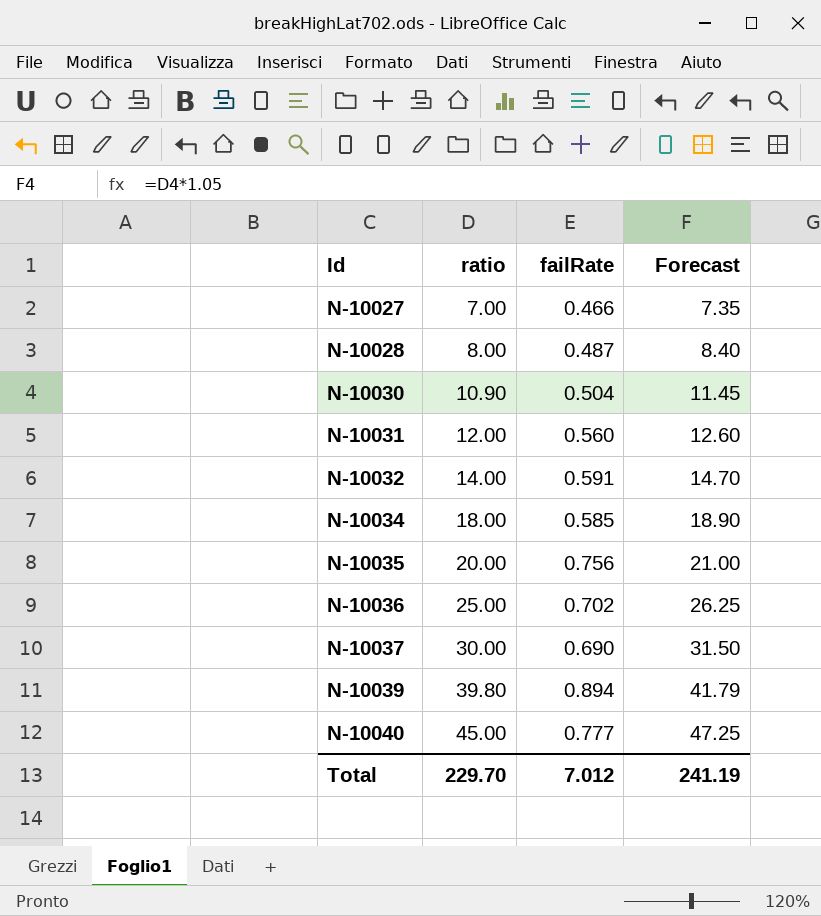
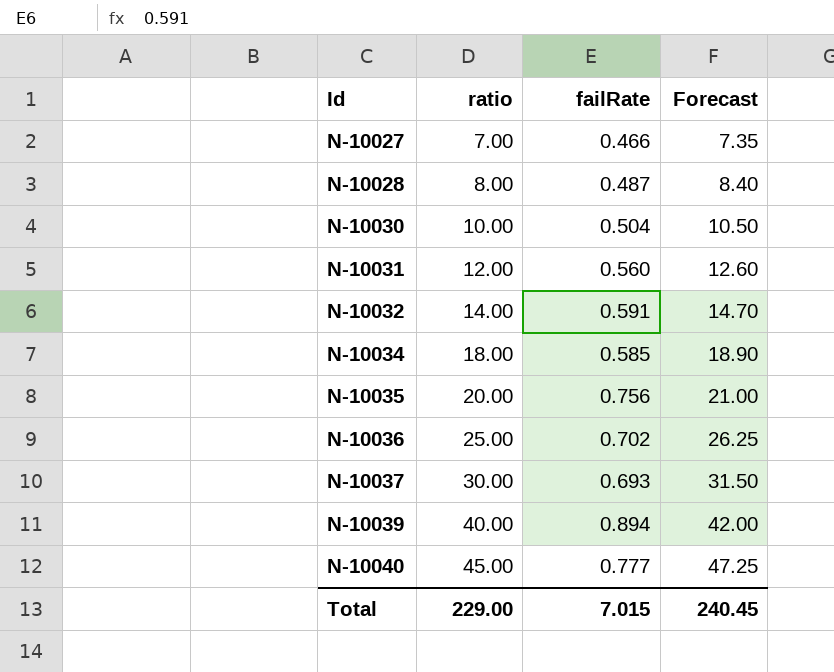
N-10030 | ratio: 10.90 -> 10.00
N-10030 | Forecast: 11.45 -> 10.50
N-10037 | failRate: 0.690 -> 0.693
N-10039 | ratio: 39.80 -> 40.00
N-10039 | Forecast: 41.79 -> 42.00
Total | ratio: 229.70 -> 229.00
Total | failRate: 7.012 -> 7.015
Total | Forecast: 241.19 -> 240.45

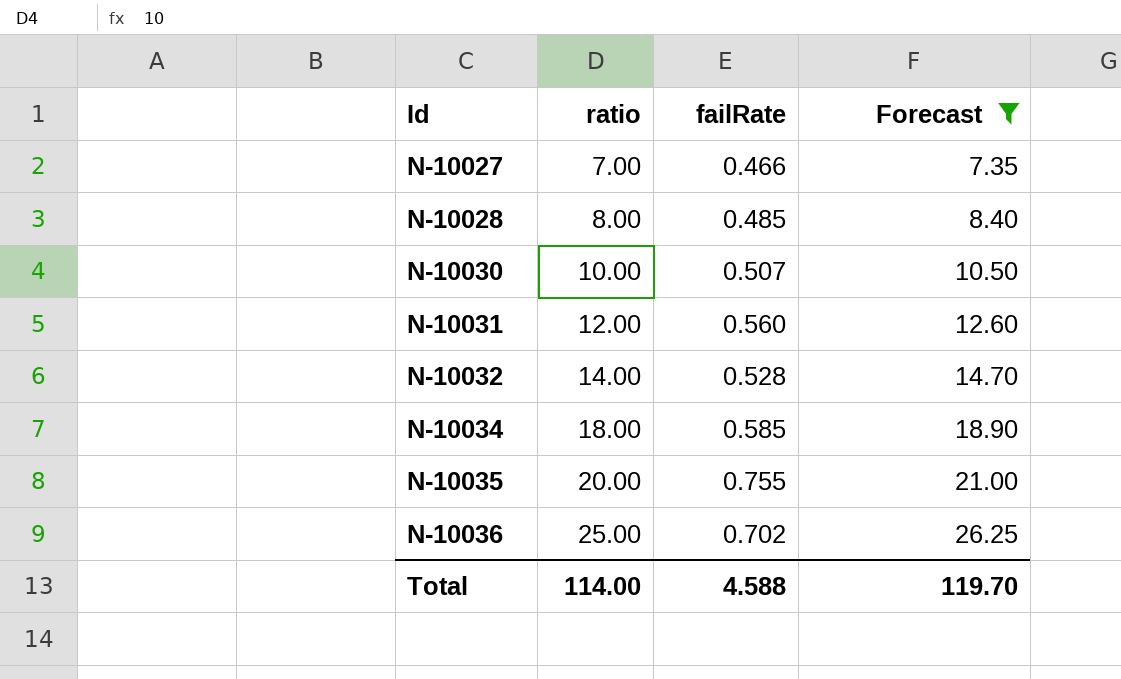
filter: none -> Forecast <= 26.25
N-10028 | failRate: 0.487 -> 0.485
N-10030 | failRate: 0.504 -> 0.507
N-10032 | failRate: 0.591 -> 0.528
N-10035 | failRate: 0.756 -> 0.755
Total | ratio: 229.00 -> 114.00
Total | failRate: 7.015 -> 4.588
Total | Forecast: 240.45 -> 119.70

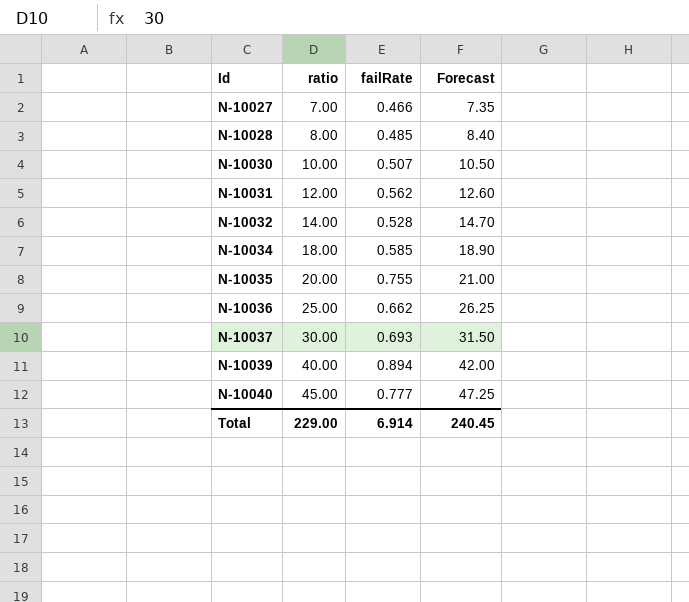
filter: Forecast <= 26.25 -> none
N-10031 | failRate: 0.560 -> 0.562
N-10036 | failRate: 0.702 -> 0.662
Total | ratio: 114.00 -> 229.00
Total | failRate: 4.588 -> 6.914
Total | Forecast: 119.70 -> 240.45

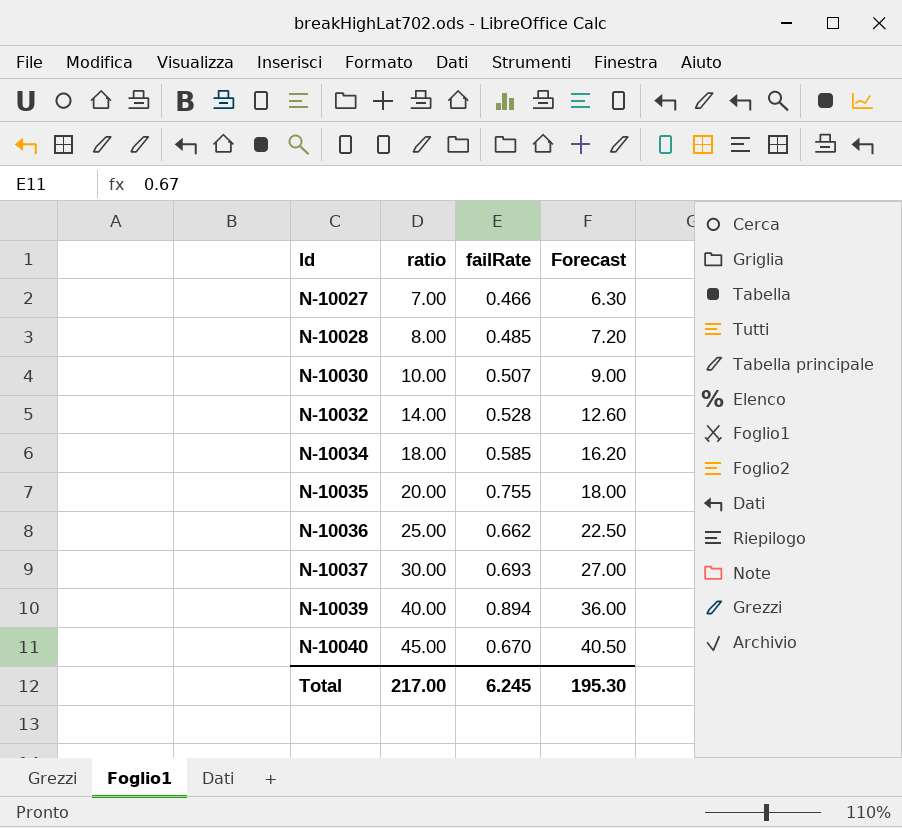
column Forecast | formula: [ratio] * 1.05 -> [ratio] * 0.9
row N-10031: 12.00 | 0.562 | 12.60 -> none
N-10040 | failRate: 0.777 -> 0.670
Total | ratio: 229.00 -> 217.00
Total | failRate: 6.914 -> 6.245
Total | Forecast: 240.45 -> 195.30

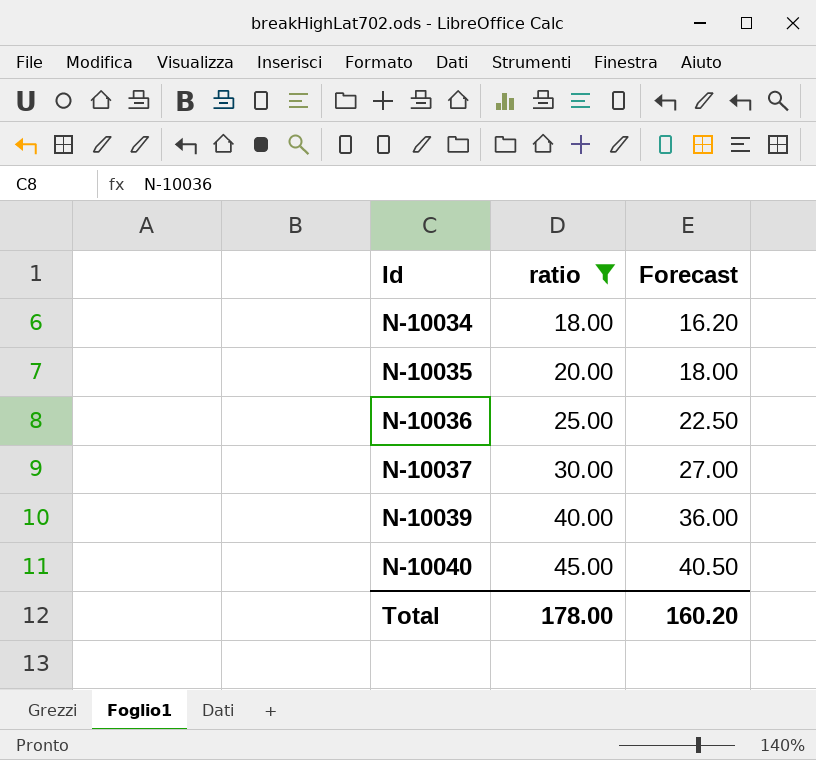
filter: none -> ratio >= 18.00
column failRate | position: 3 -> none
Total | ratio: 217.00 -> 178.00
Total | Forecast: 195.30 -> 160.20

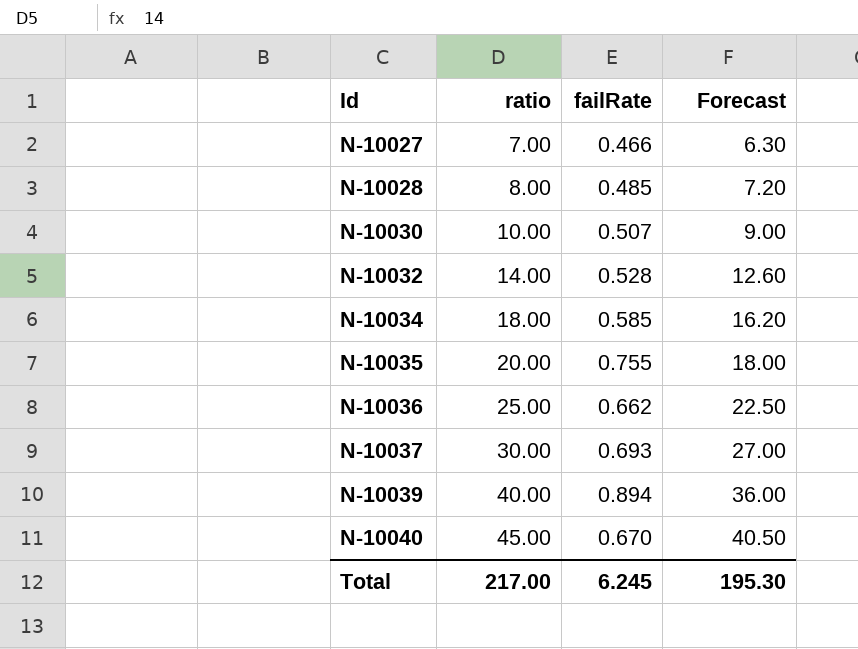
filter: ratio >= 18.00 -> none
column failRate | position: none -> 3
Total | ratio: 178.00 -> 217.00
Total | Forecast: 160.20 -> 195.30

